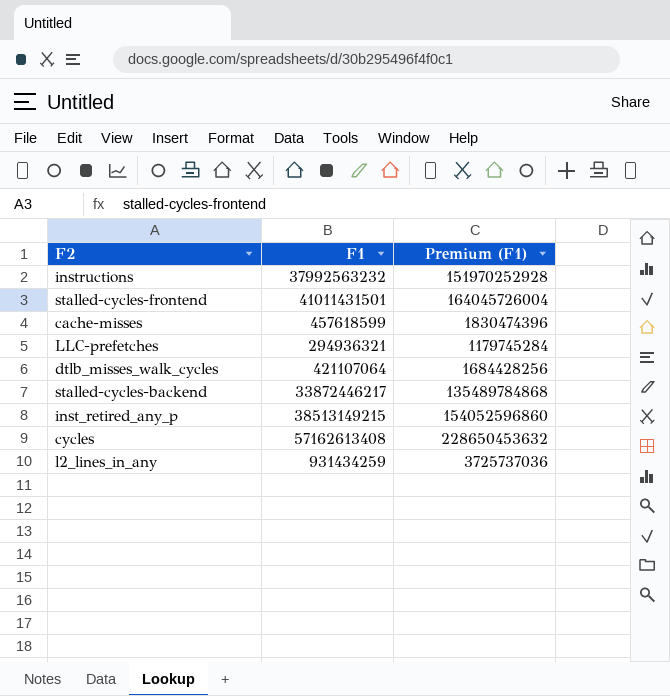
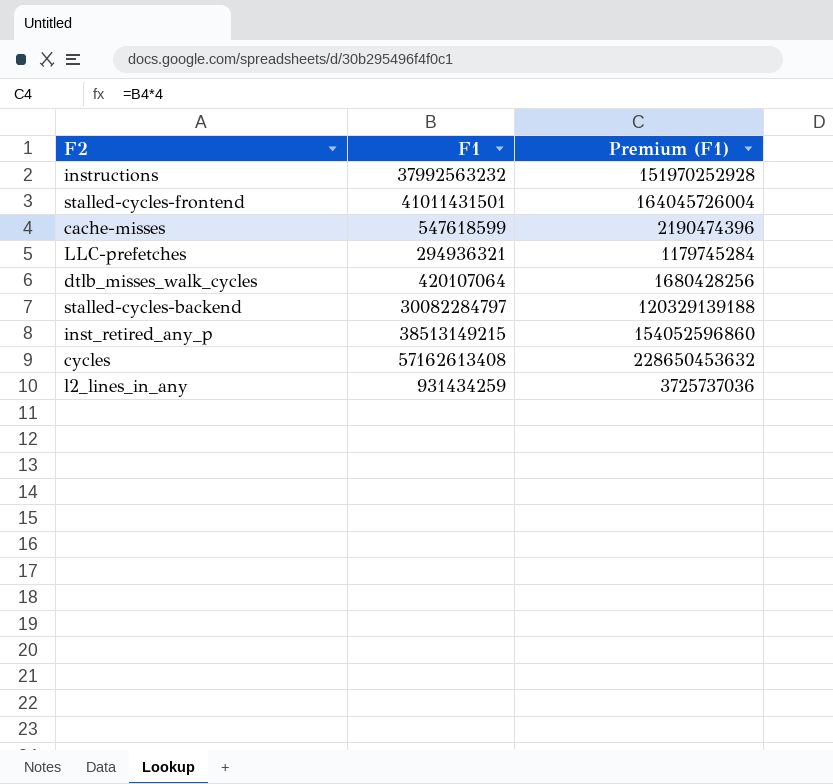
cache-misses | F1: 457618599 -> 547618599
cache-misses | Premium (F1): 1830474396 -> 2190474396
dtlb_misses_walk_cycles | F1: 421107064 -> 420107064
dtlb_misses_walk_cycles | Premium (F1): 1684428256 -> 1680428256
stalled-cycles-backend | F1: 33872446217 -> 30082284797
stalled-cycles-backend | Premium (F1): 135489784868 -> 120329139188

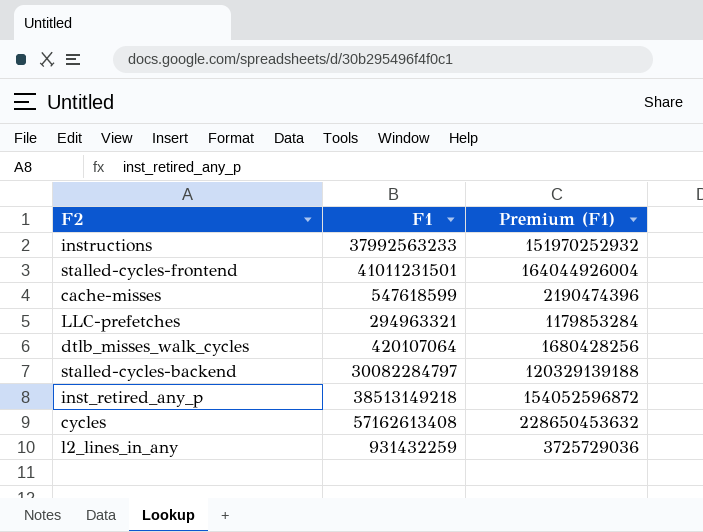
instructions | F1: 37992563232 -> 37992563233
instructions | Premium (F1): 151970252928 -> 151970252932
stalled-cycles-frontend | F1: 41011431501 -> 41011231501
stalled-cycles-frontend | Premium (F1): 164045726004 -> 164044926004
LLC-prefetches | F1: 294936321 -> 294963321
LLC-prefetches | Premium (F1): 1179745284 -> 1179853284
inst_retired_any_p | F1: 38513149215 -> 38513149218
inst_retired_any_p | Premium (F1): 154052596860 -> 154052596872
l2_lines_in_any | F1: 931434259 -> 931432259
l2_lines_in_any | Premium (F1): 3725737036 -> 3725729036

